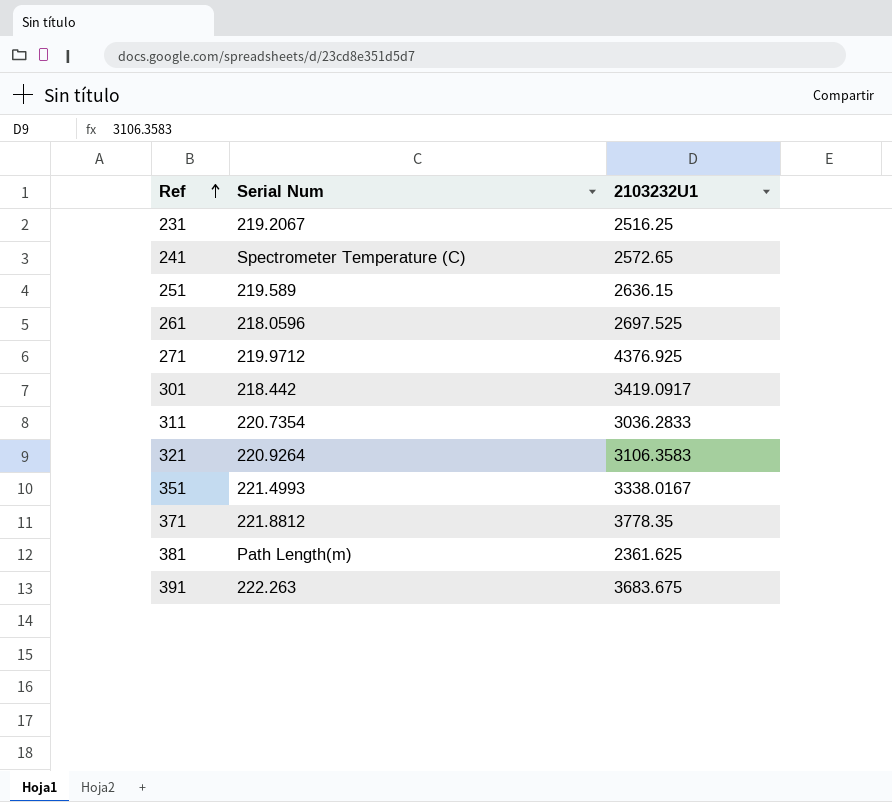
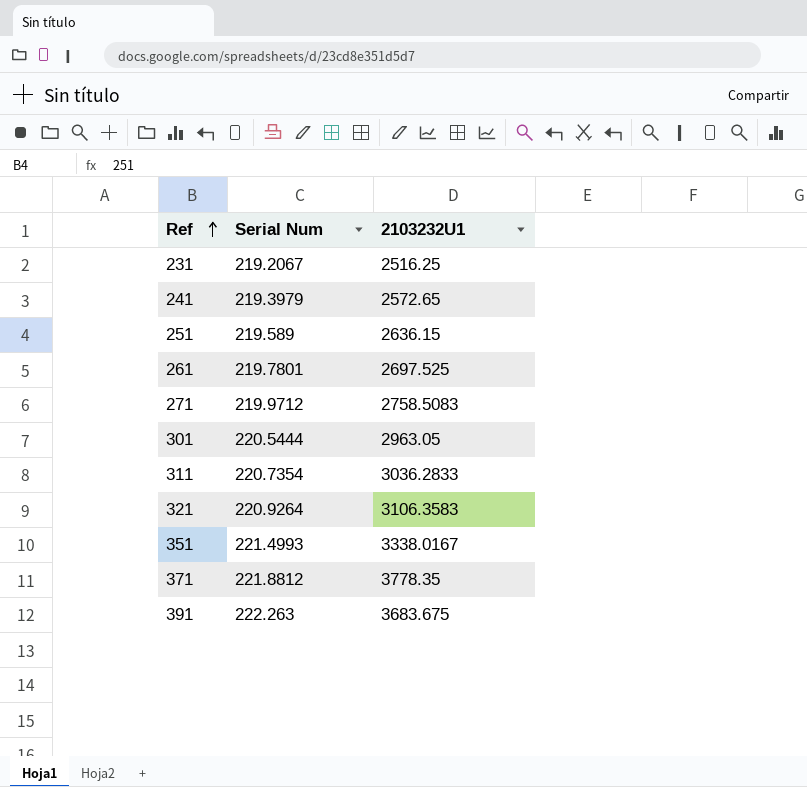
row 381: Path Length(m) | 2361.625 -> none
241 | Serial Num: Spectrometer Temperature (C) -> 219.3979
261 | Serial Num: 218.0596 -> 219.7801
271 | 2103232U1: 4376.925 -> 2758.5083
301 | Serial Num: 218.442 -> 220.5444
301 | 2103232U1: 3419.0917 -> 2963.05

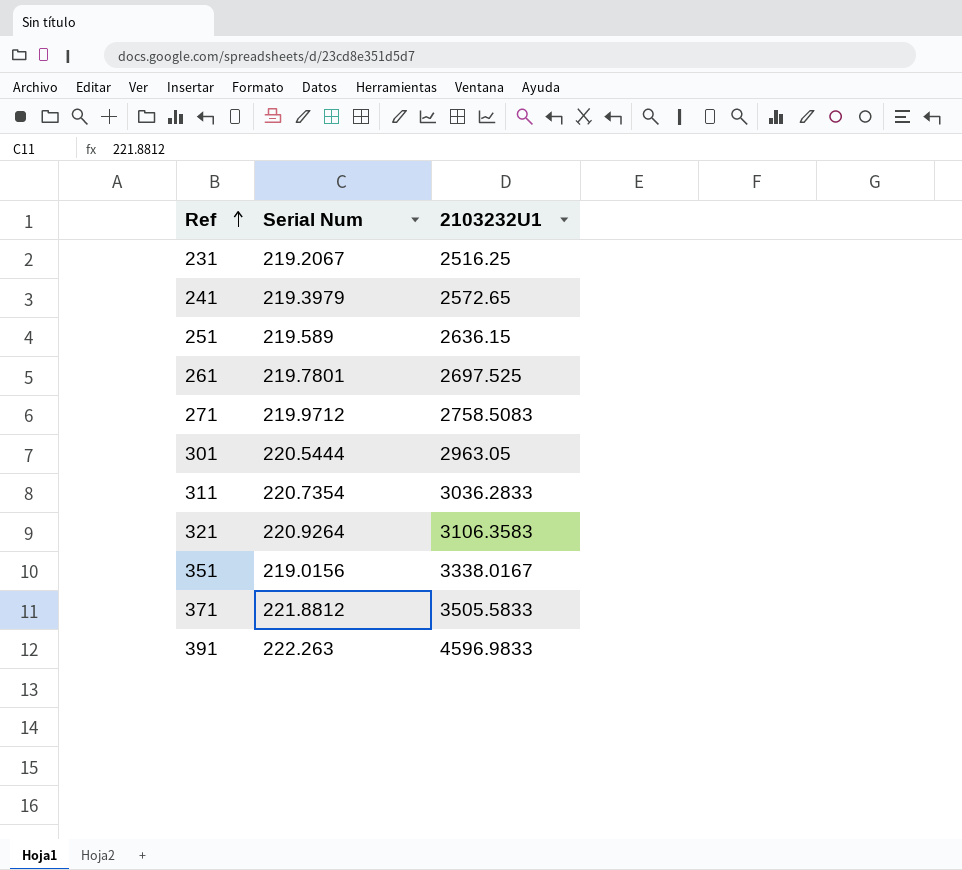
351 | Serial Num: 221.4993 -> 219.0156
371 | 2103232U1: 3778.35 -> 3505.5833
391 | 2103232U1: 3683.675 -> 4596.9833

